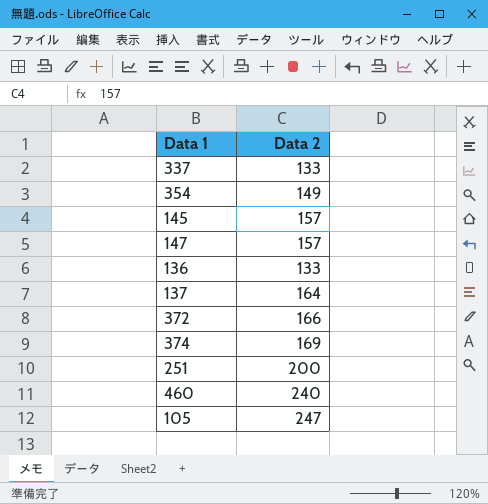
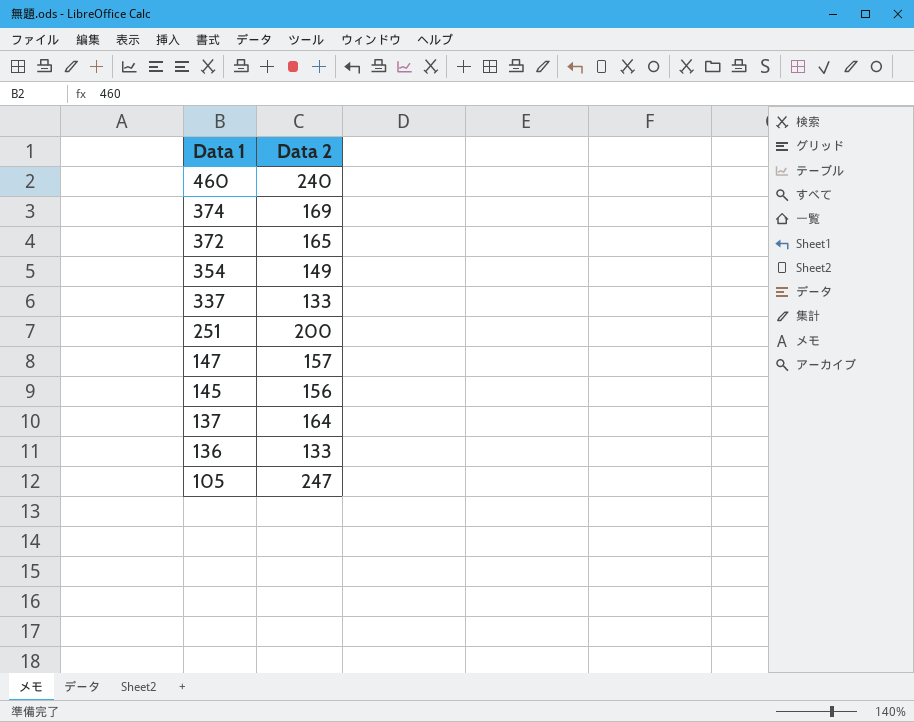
row order: none -> Data 1 descending
372 | Data 2: 166 -> 165
145 | Data 2: 157 -> 156

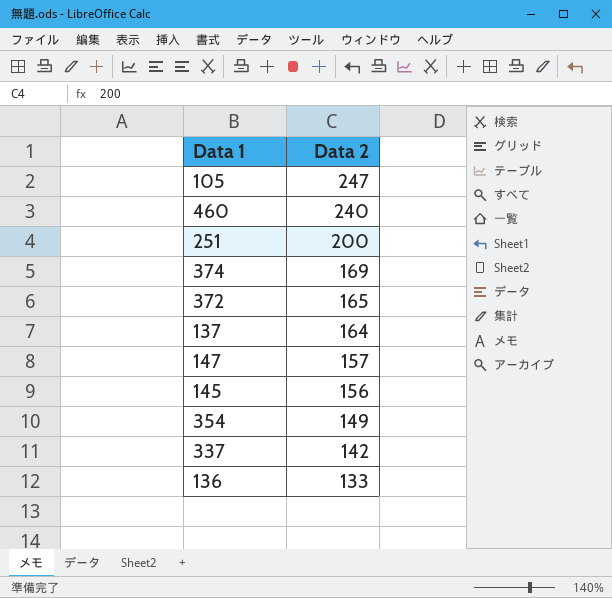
row order: Data 1 descending -> Data 2 descending
337 | Data 2: 133 -> 142

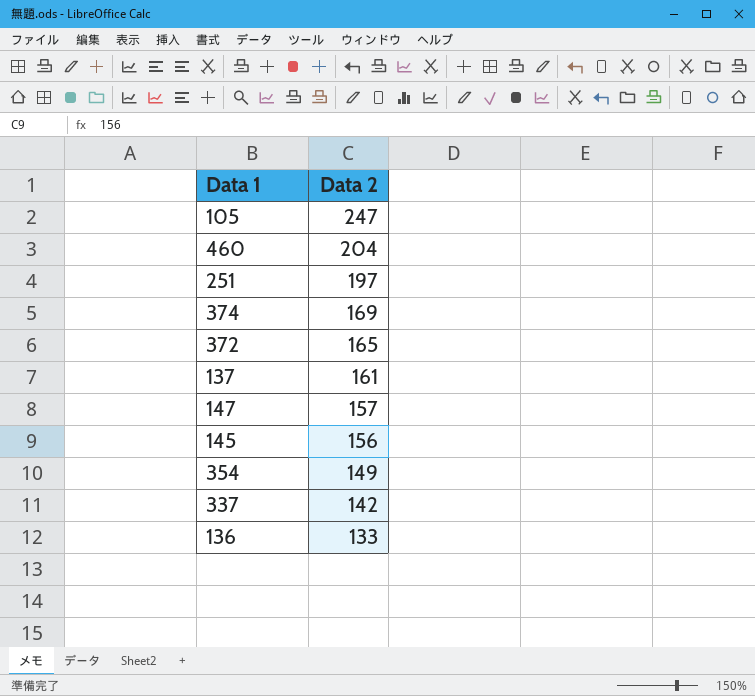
460 | Data 2: 240 -> 204
251 | Data 2: 200 -> 197
137 | Data 2: 164 -> 161

